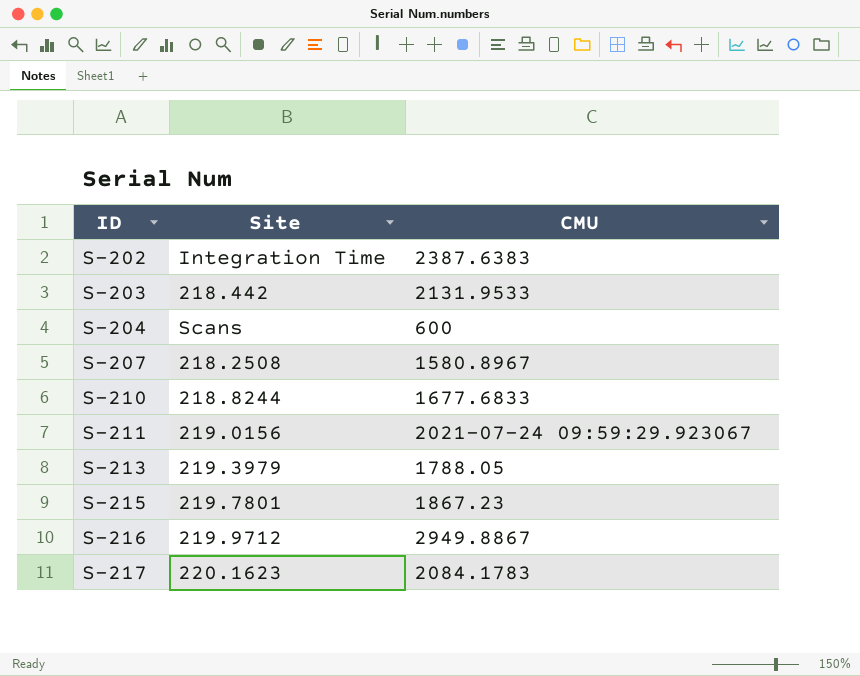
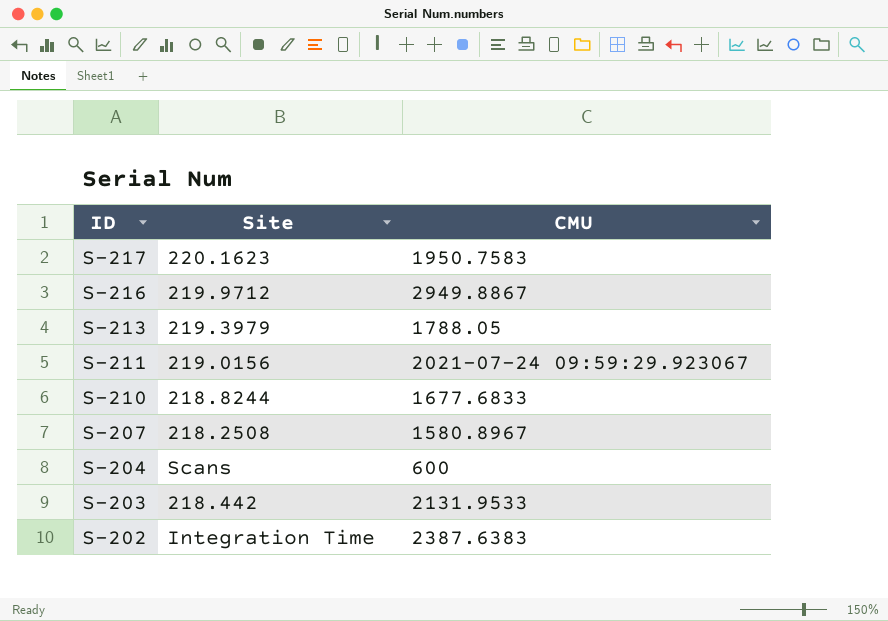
row order: ID ascending -> ID descending
row S-215: 219.7801 | 1867.23 -> none
S-217 | CMU: 2084.1783 -> 1950.7583

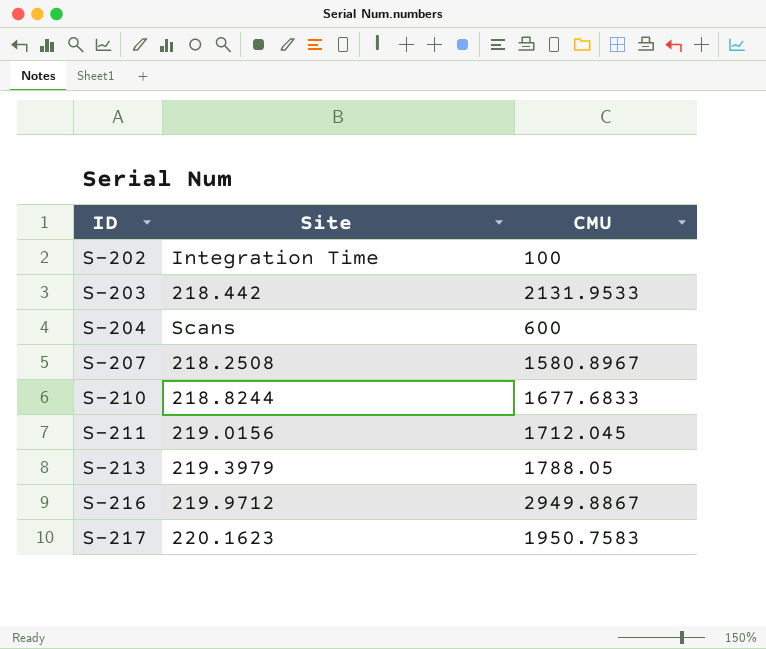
row order: ID descending -> ID ascending
S-202 | CMU: 2387.6383 -> 100
S-211 | CMU: 2021-07-24 09:59:29.923067 -> 1712.045

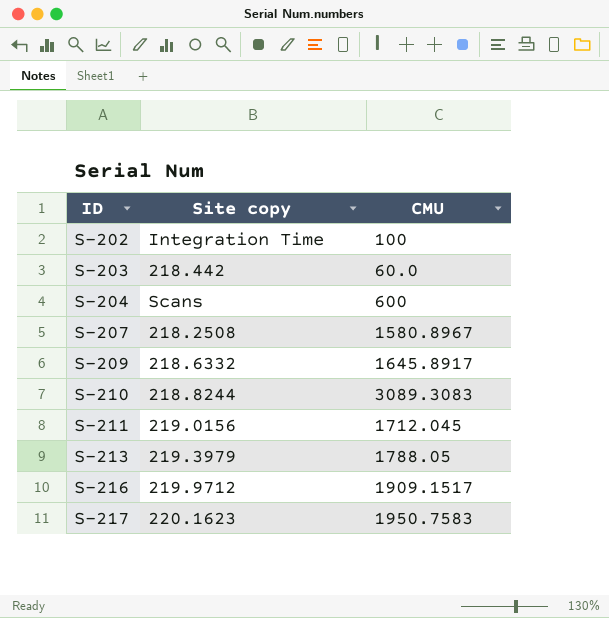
column name: Site -> Site copy
S-203 | CMU: 2131.9533 -> 60.0
row S-209: none -> 218.6332 | 1645.8917
S-210 | CMU: 1677.6833 -> 3089.3083
S-216 | CMU: 2949.8867 -> 1909.1517

